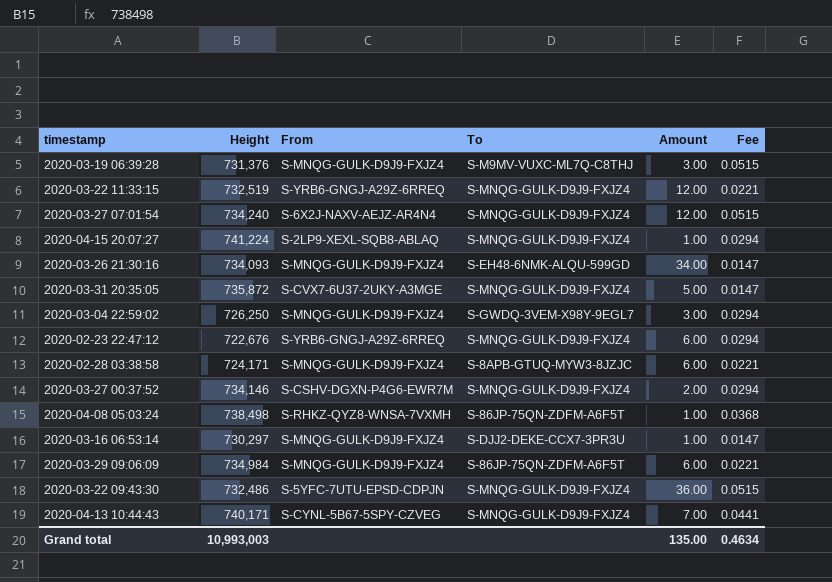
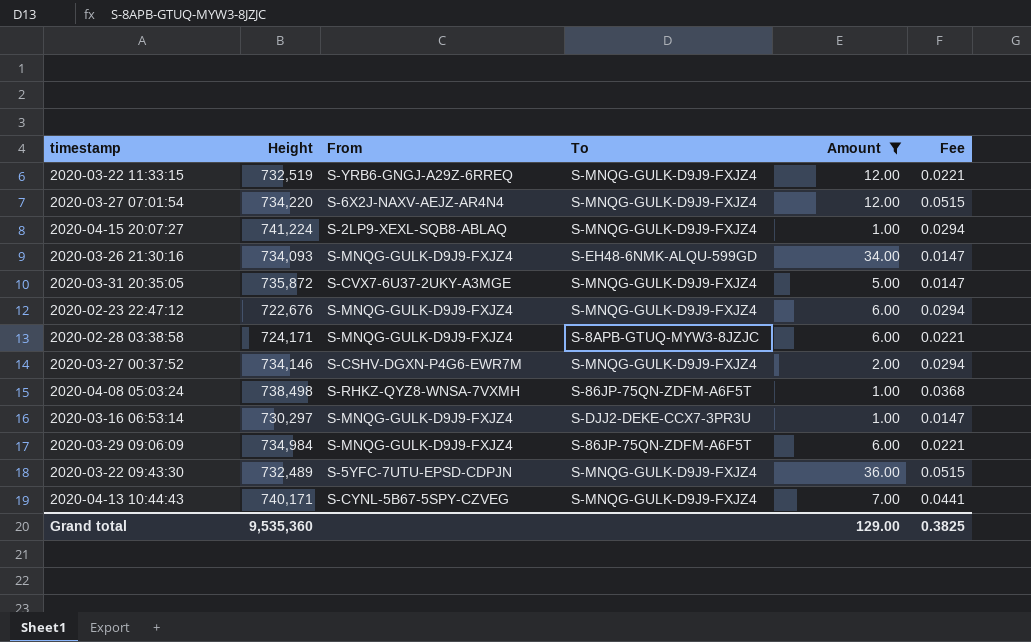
filter: none -> Amount != 3.00
2020-03-27 07:01:54 | Height: 734,240 -> 734,220
2020-02-23 22:47:12 | From: S-YRB6-GNGJ-A29Z-6RREQ -> S-MNQG-GULK-D9J9-FXJZ4
2020-03-22 09:43:30 | Height: 732,486 -> 732,489
Grand total | Height: 10,993,003 -> 9,535,360
Grand total | Amount: 135.00 -> 129.00
Grand total | Fee: 0.4634 -> 0.3825

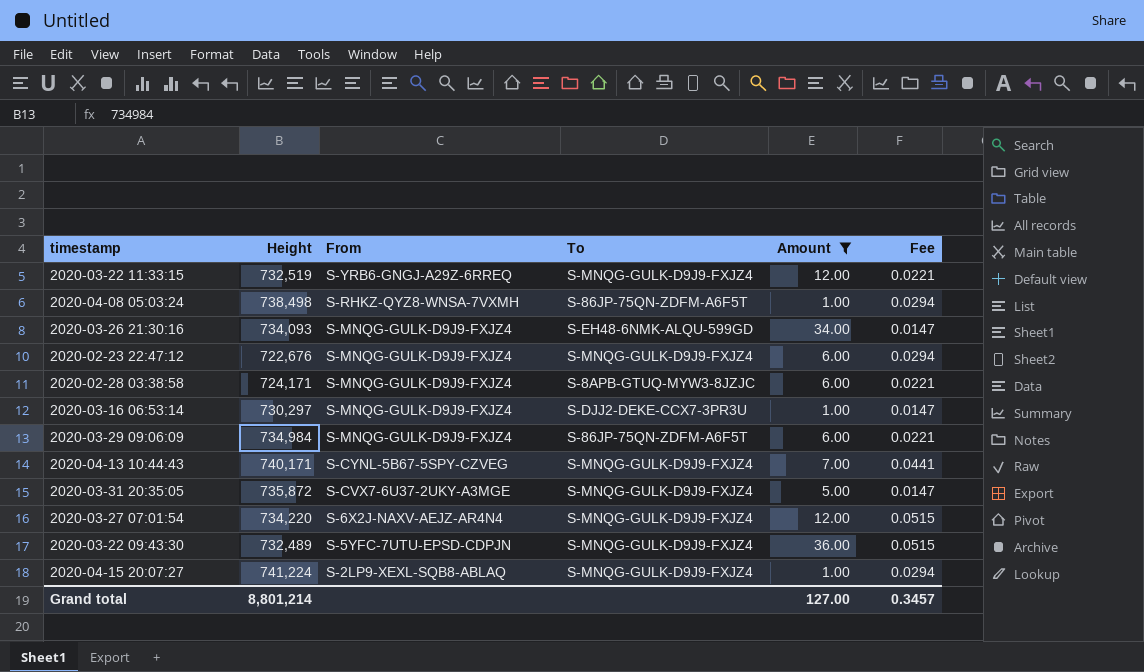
row order: none -> From descending
row 2020-03-27 00:37:52: 734,146 | S-CSHV-DGXN-P4G6-EWR7M | S-MNQG-GULK-D9J9-FXJZ4 | 2.00 | 0.0294 -> none
2020-04-08 05:03:24 | Fee: 0.0368 -> 0.0294
Grand total | Height: 9,535,360 -> 8,801,214
Grand total | Amount: 129.00 -> 127.00
Grand total | Fee: 0.3825 -> 0.3457

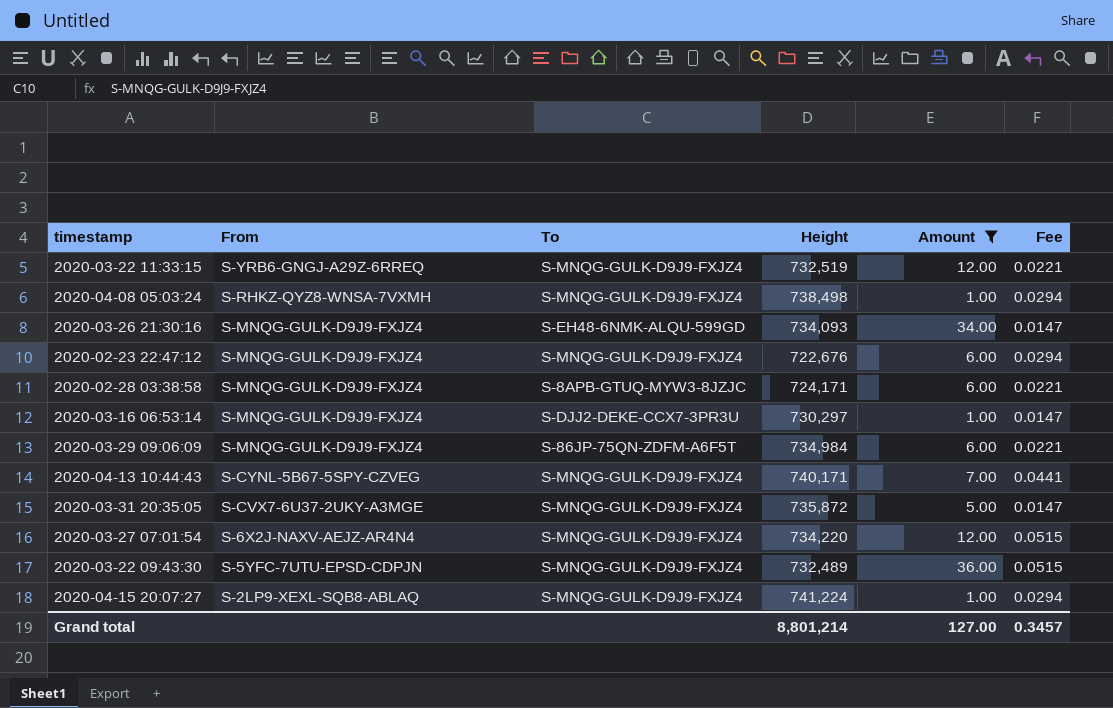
column Height | position: 2 -> 4
2020-04-08 05:03:24 | To: S-86JP-75QN-ZDFM-A6F5T -> S-MNQG-GULK-D9J9-FXJZ4

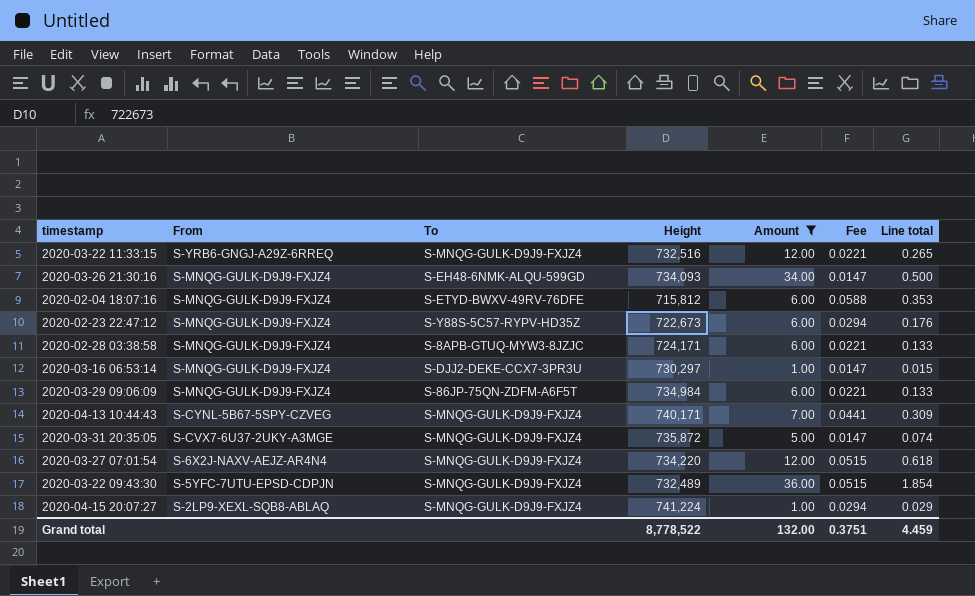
column Line total | formula: none -> [Amount] * [Fee]
row 2020-04-08 05:03:24: S-RHKZ-QYZ8-WNSA-7VXMH | S-MNQG-GULK-D9J9-FXJZ4 | 738,498 | 1.00 | 0.0294 -> none
2020-03-22 11:33:15 | Height: 732,519 -> 732,516
row 2020-02-04 18:07:16: none -> S-MNQG-GULK-D9J9-FXJZ4 | S-ETYD-BWXV-49RV-76DFE | 715,812 | 6.00 | 0.0588 | 0.353
2020-02-23 22:47:12 | To: S-MNQG-GULK-D9J9-FXJZ4 -> S-Y88S-5C57-RYPV-HD35Z
2020-02-23 22:47:12 | Height: 722,676 -> 722,673
Grand total | Height: 8,801,214 -> 8,778,522
Grand total | Amount: 127.00 -> 132.00
Grand total | Fee: 0.3457 -> 0.3751

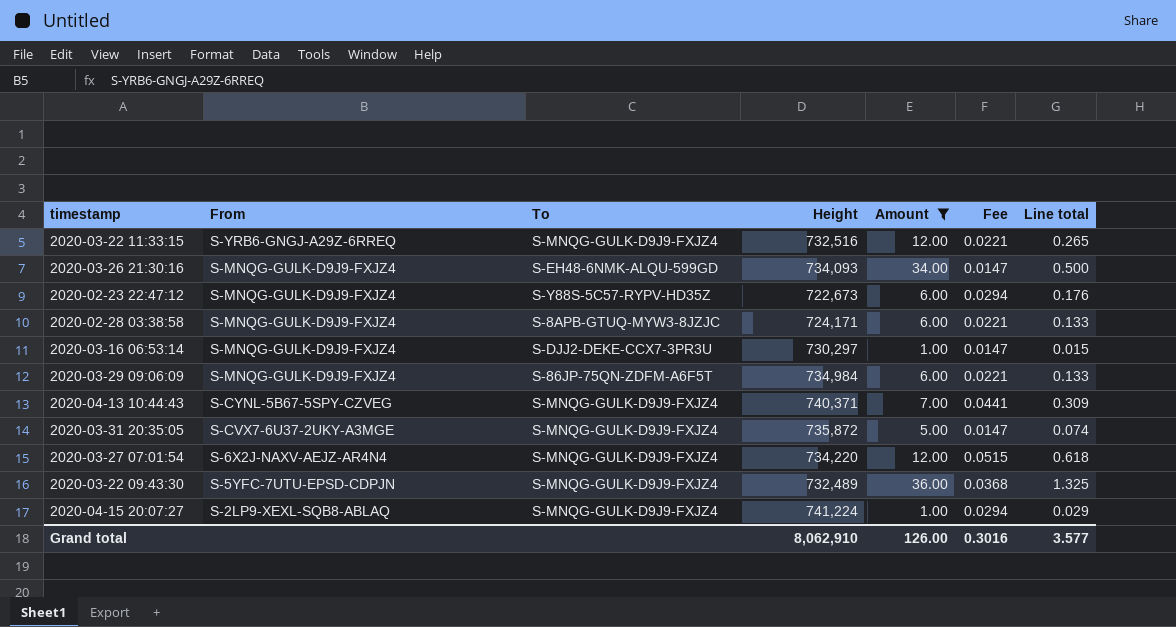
row 2020-02-04 18:07:16: S-MNQG-GULK-D9J9-FXJZ4 | S-ETYD-BWXV-49RV-76DFE | 715,812 | 6.00 | 0.0588 | 0.353 -> none
2020-04-13 10:44:43 | Height: 740,171 -> 740,371
2020-03-22 09:43:30 | Fee: 0.0515 -> 0.0368
2020-03-22 09:43:30 | Line total: 1.854 -> 1.325
Grand total | Height: 8,778,522 -> 8,062,910
Grand total | Amount: 132.00 -> 126.00
Grand total | Fee: 0.3751 -> 0.3016
Grand total | Line total: 4.459 -> 3.577

